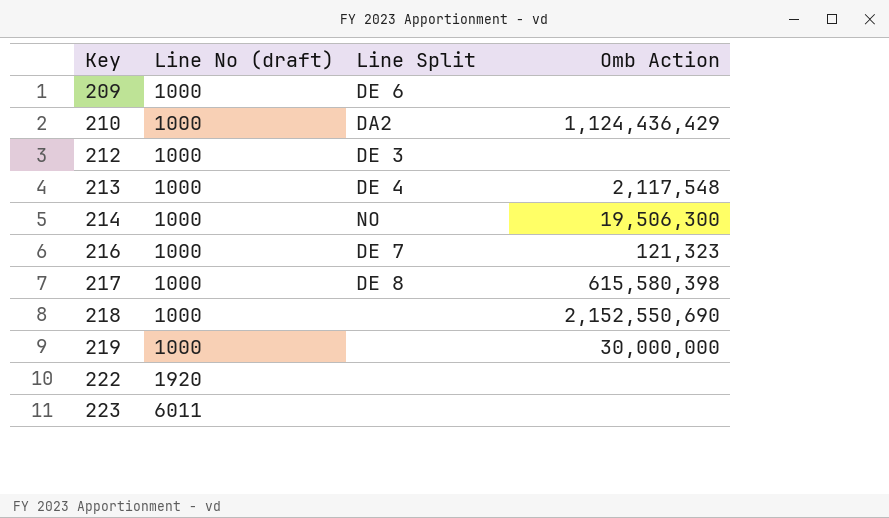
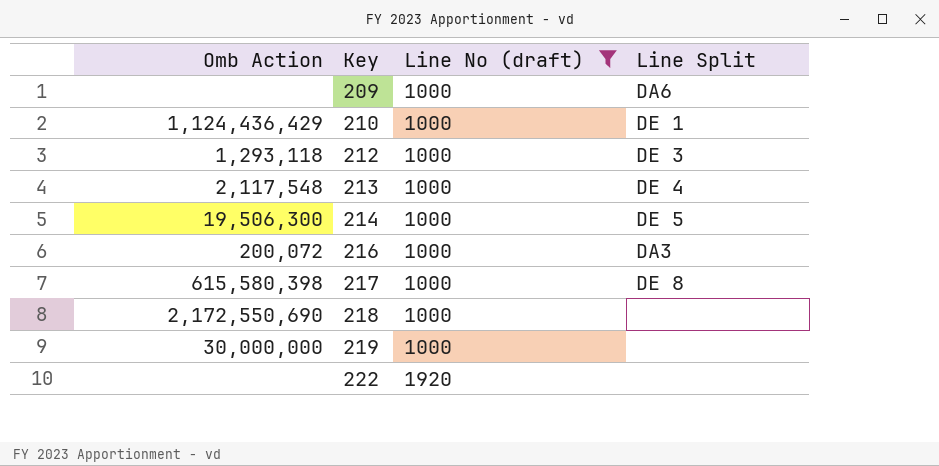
filter: none -> Line No (draft) != 6011
column Omb Action | position: 4 -> 1
209 | Line Split: DE 6 -> DA6
210 | Line Split: DA2 -> DE 1
212 | Omb Action: none -> 1,293,118
214 | Line Split: NO -> DE 5
216 | Omb Action: 121,323 -> 200,072
216 | Line Split: DE 7 -> DA3
218 | Omb Action: 2,152,550,690 -> 2,172,550,690

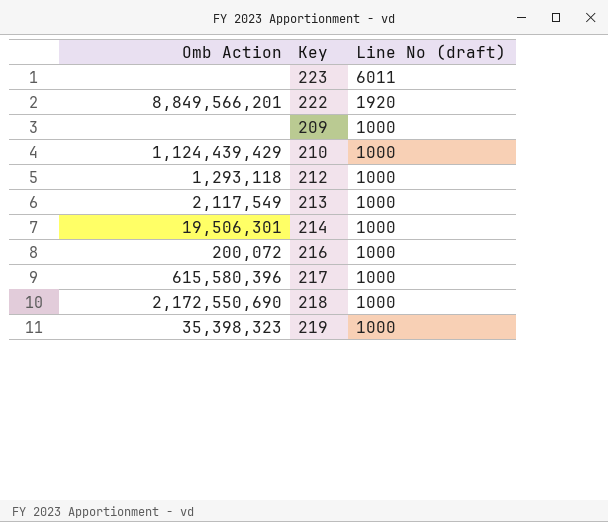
filter: Line No (draft) != 6011 -> none
row order: Key ascending -> Line No (draft) descending
column Line Split | position: 4 -> none
222 | Omb Action: none -> 8,849,566,201
210 | Omb Action: 1,124,436,429 -> 1,124,439,429
213 | Omb Action: 2,117,548 -> 2,117,549
214 | Omb Action: 19,506,300 -> 19,506,301
217 | Omb Action: 615,580,398 -> 615,580,396
219 | Omb Action: 30,000,000 -> 35,398,323

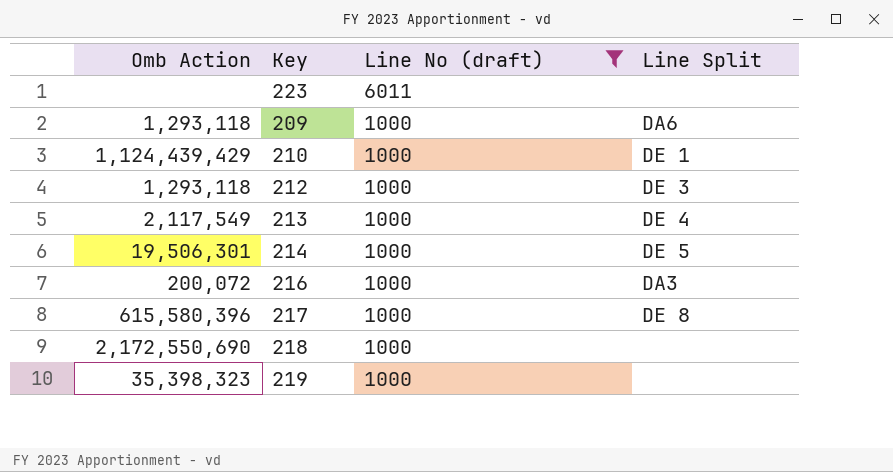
filter: none -> Line No (draft) != 1920
column Line Split | position: none -> 4
209 | Omb Action: none -> 1,293,118

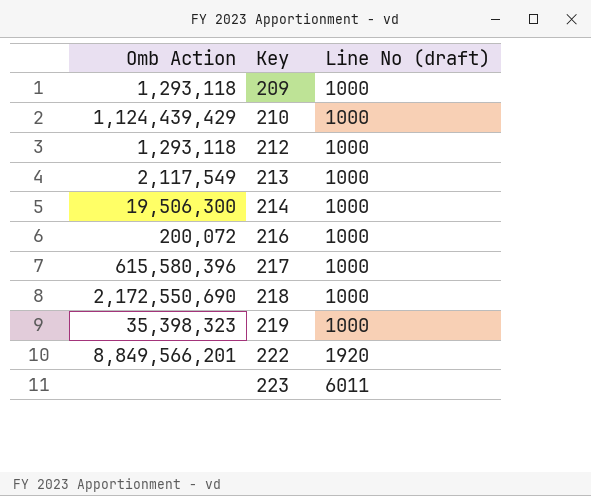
filter: Line No (draft) != 1920 -> none
row order: Line No (draft) descending -> Key ascending
column Line Split | position: 4 -> none
214 | Omb Action: 19,506,301 -> 19,506,300

